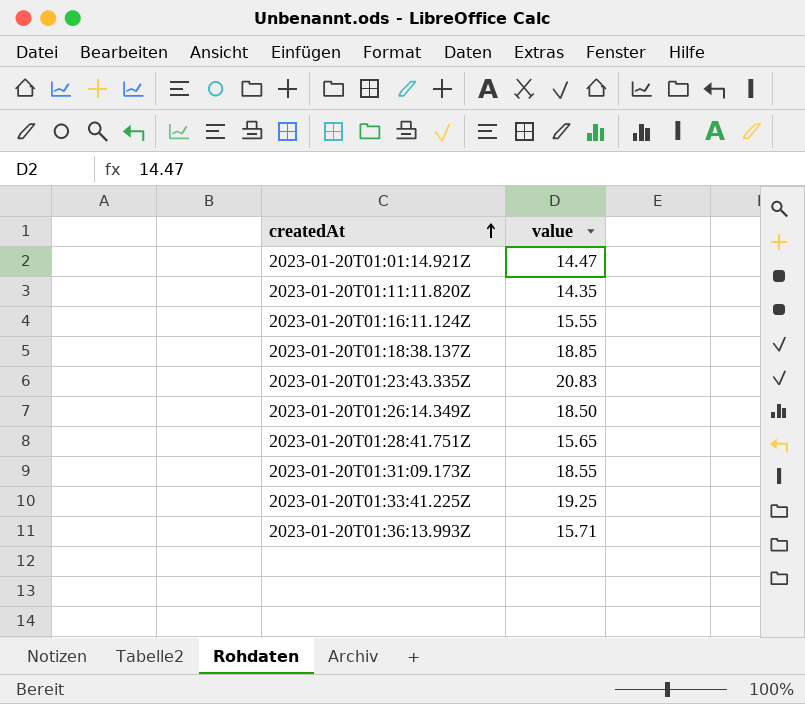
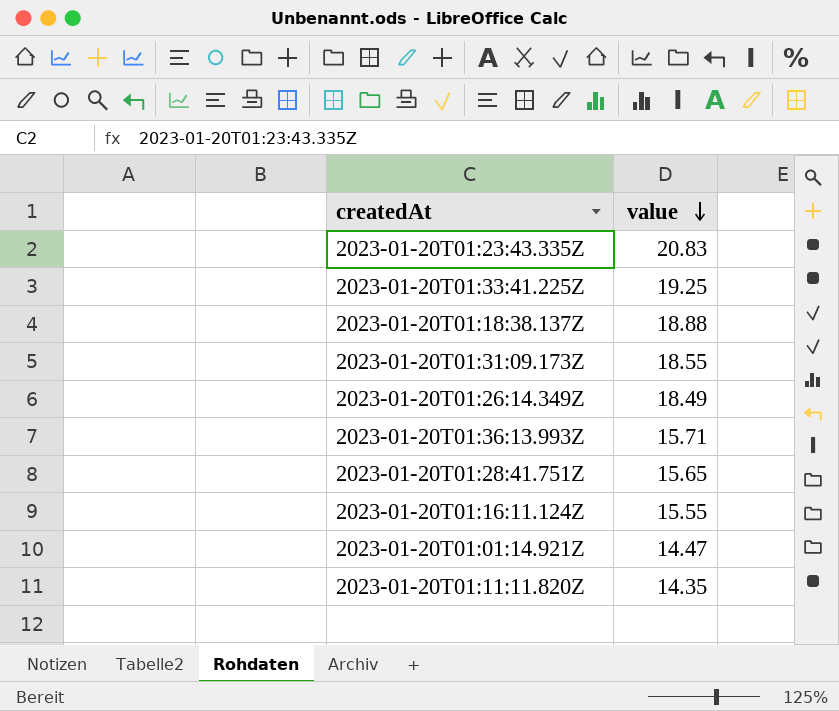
row order: createdAt ascending -> value descending
2023-01-20T01:18:38.137Z | value: 18.85 -> 18.88
2023-01-20T01:26:14.349Z | value: 18.50 -> 18.49

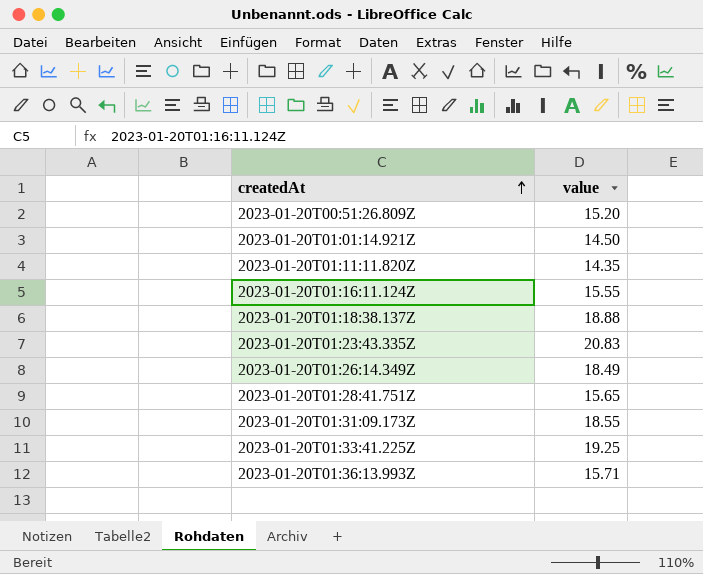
row order: value descending -> createdAt ascending
row 2023-01-20T00:51:26.809Z: none -> 15.20
2023-01-20T01:01:14.921Z | value: 14.47 -> 14.50

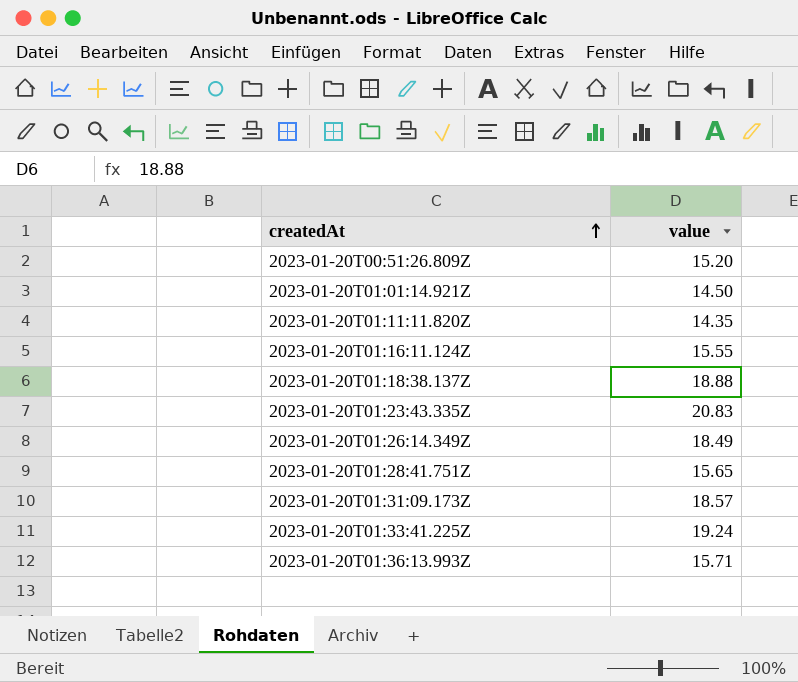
2023-01-20T01:31:09.173Z | value: 18.55 -> 18.57
2023-01-20T01:33:41.225Z | value: 19.25 -> 19.24

